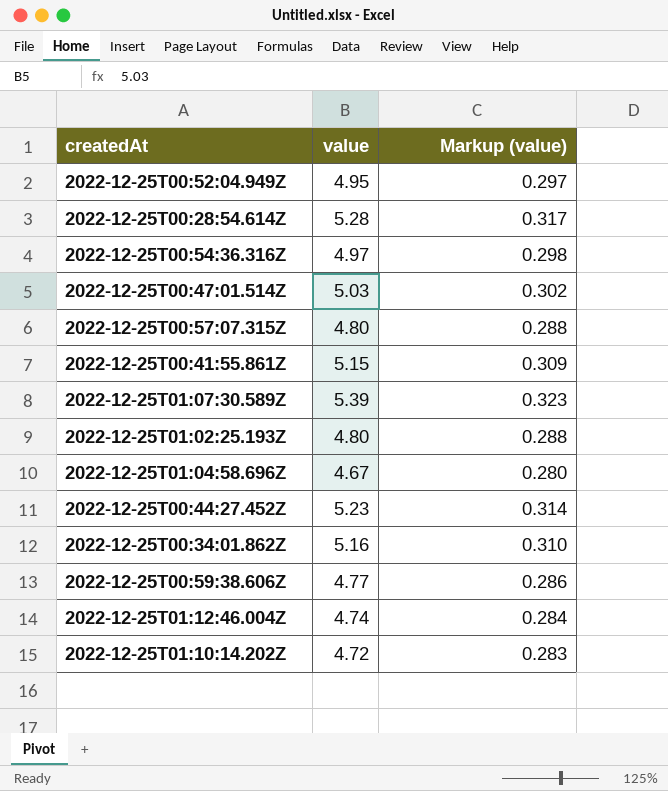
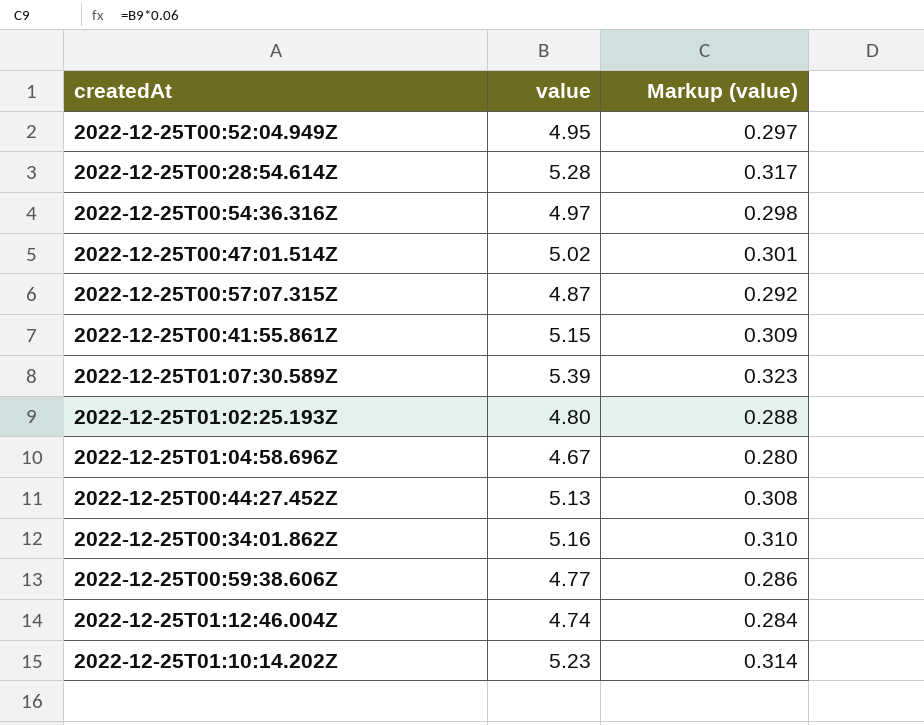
2022-12-25T00:47:01.514Z | value: 5.03 -> 5.02
2022-12-25T00:47:01.514Z | Markup (value): 0.302 -> 0.301
2022-12-25T00:57:07.315Z | value: 4.80 -> 4.87
2022-12-25T00:57:07.315Z | Markup (value): 0.288 -> 0.292
2022-12-25T00:44:27.452Z | value: 5.23 -> 5.13
2022-12-25T00:44:27.452Z | Markup (value): 0.314 -> 0.308
2022-12-25T01:10:14.202Z | value: 4.72 -> 5.23
2022-12-25T01:10:14.202Z | Markup (value): 0.283 -> 0.314

